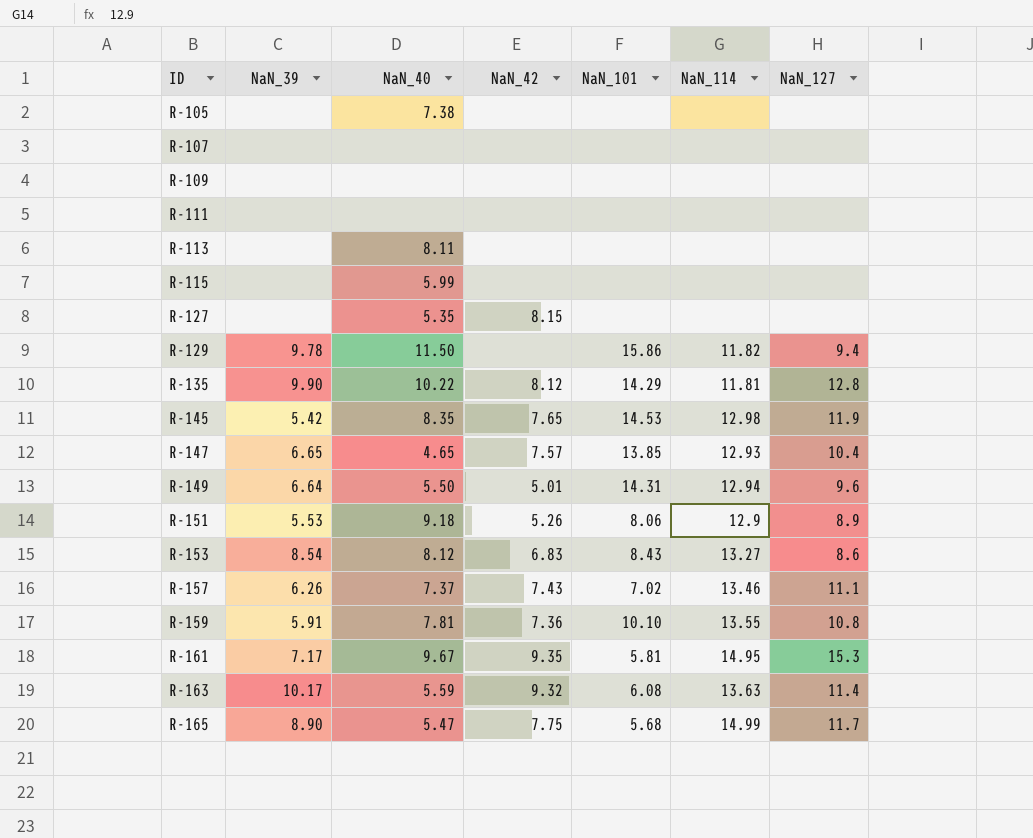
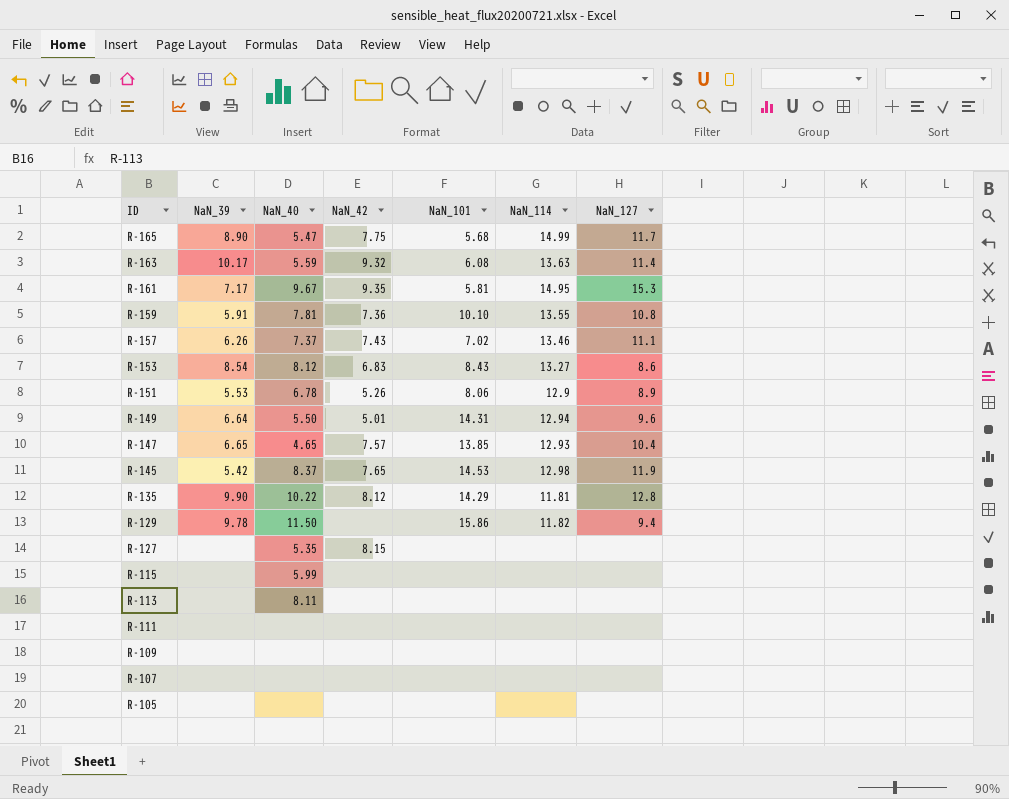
row order: ID ascending -> ID descending
R-151 | NaN_40: 9.18 -> 6.78
R-145 | NaN_40: 8.35 -> 8.37
R-105 | NaN_40: 7.38 -> none

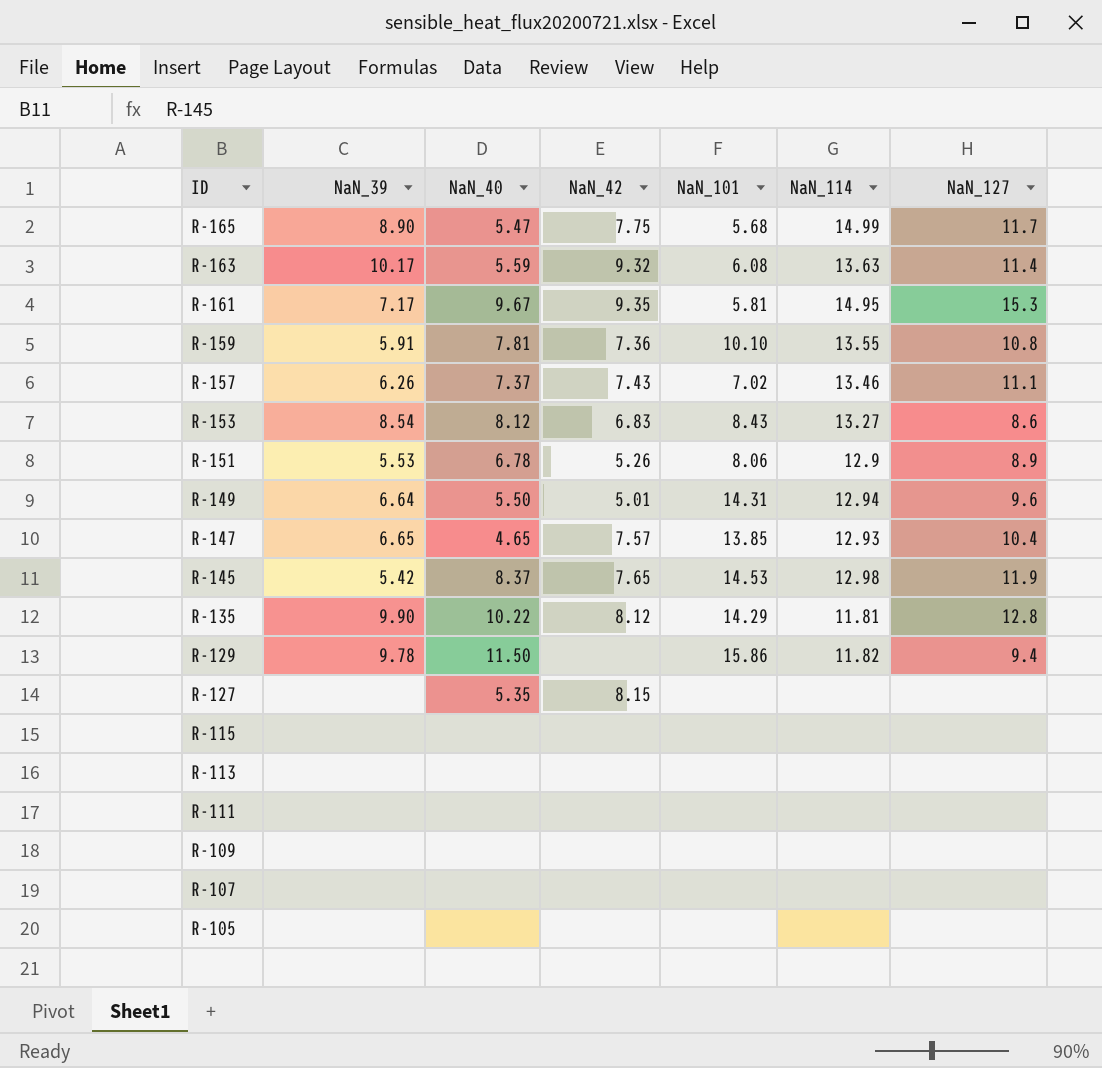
R-115 | NaN_40: 5.99 -> none
R-113 | NaN_40: 8.11 -> none

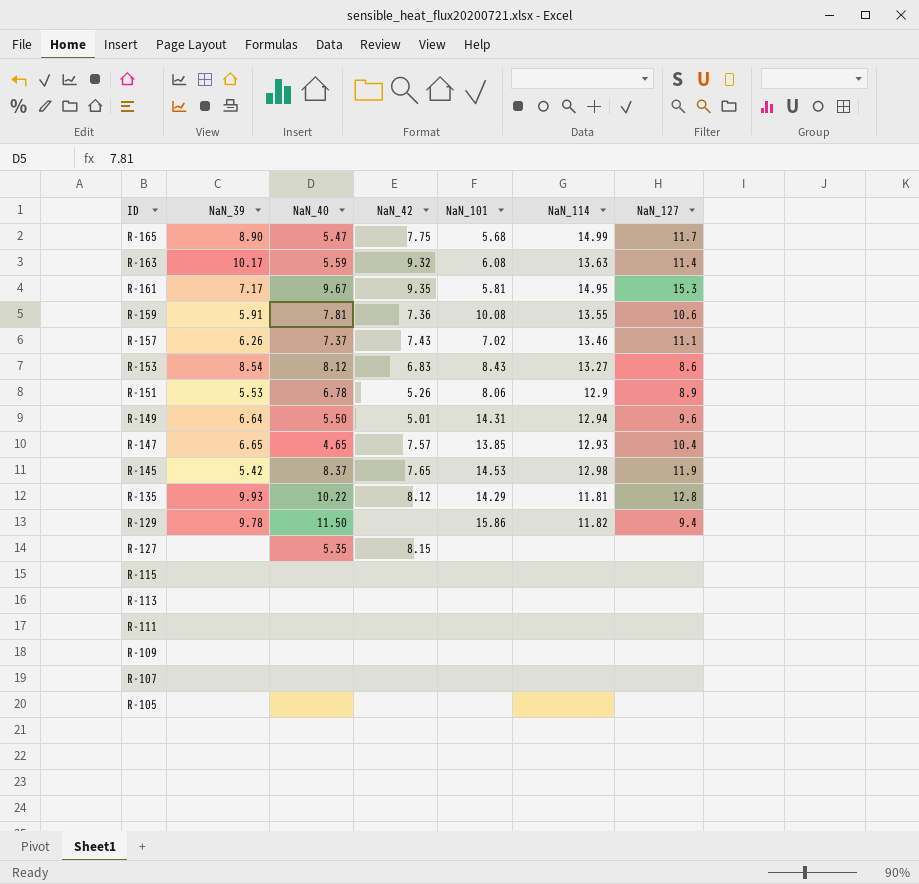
R-159 | NaN_101: 10.10 -> 10.08
R-159 | NaN_127: 10.8 -> 10.6
R-135 | NaN_39: 9.90 -> 9.93

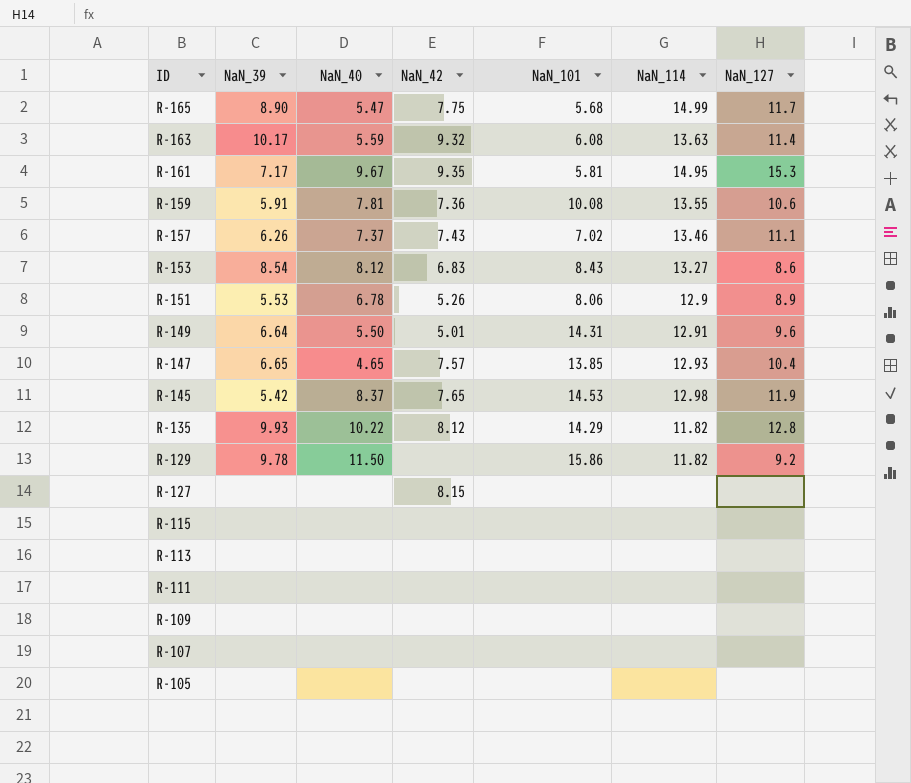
R-149 | NaN_114: 12.94 -> 12.91
R-135 | NaN_114: 11.81 -> 11.82
R-129 | NaN_127: 9.4 -> 9.2
R-127 | NaN_40: 5.35 -> none

